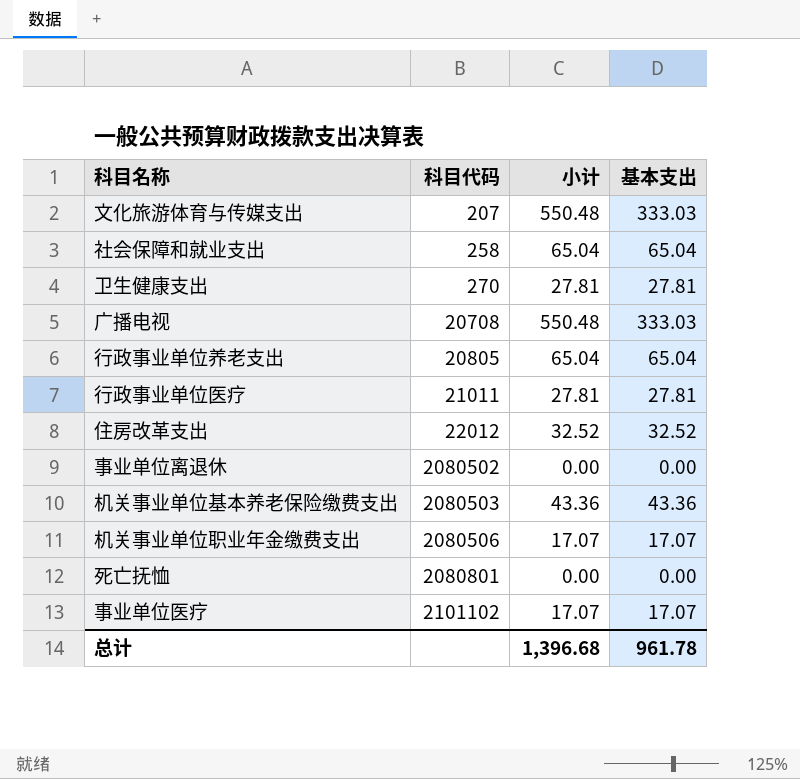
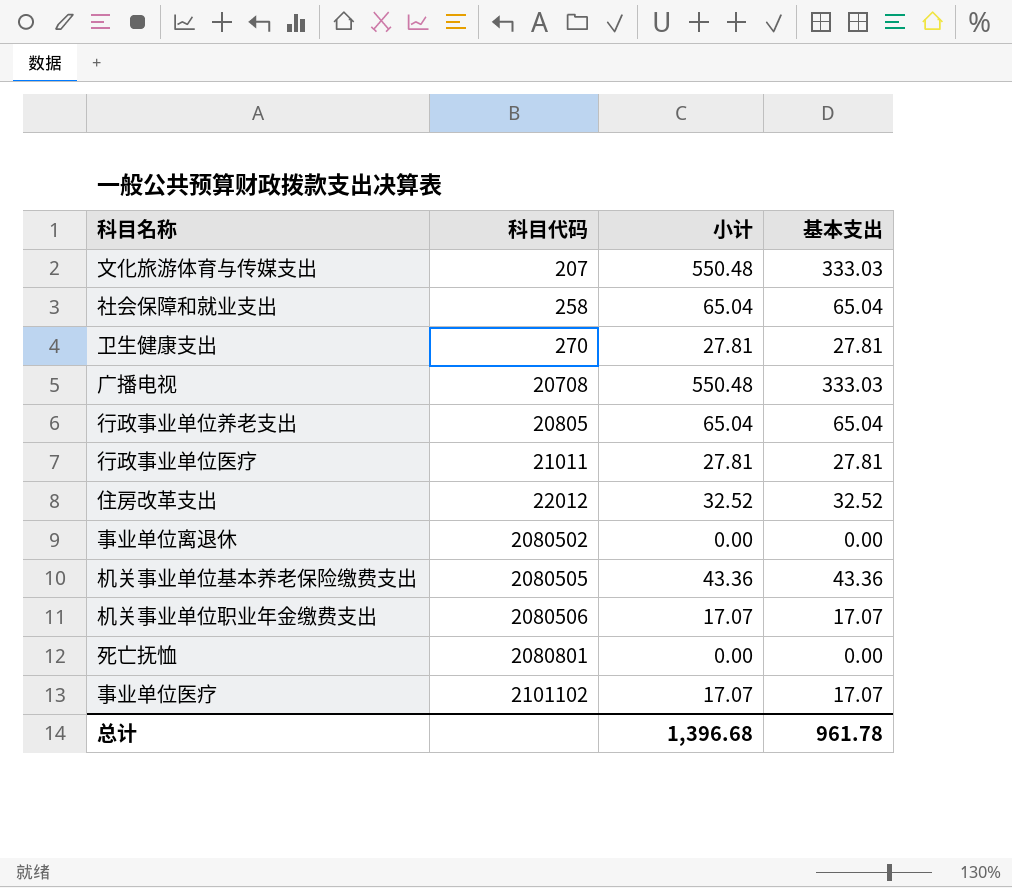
机关事业单位基本养老保险缴费支出 | 科目代码: 2080503 -> 2080505

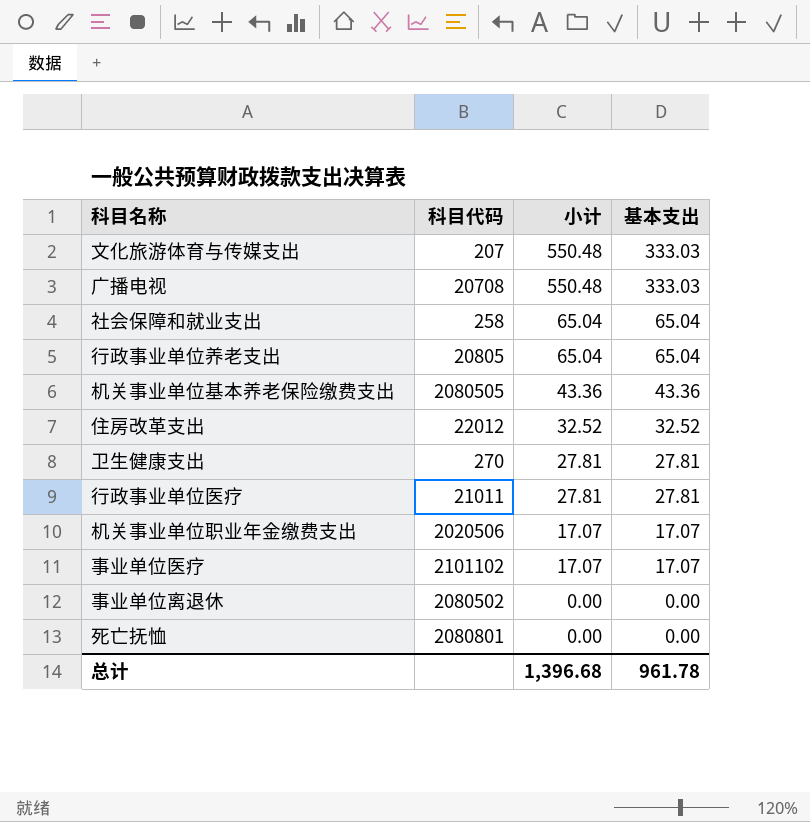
row order: 科目代码 ascending -> 小计 descending
机关事业单位职业年金缴费支出 | 科目代码: 2080506 -> 2020506

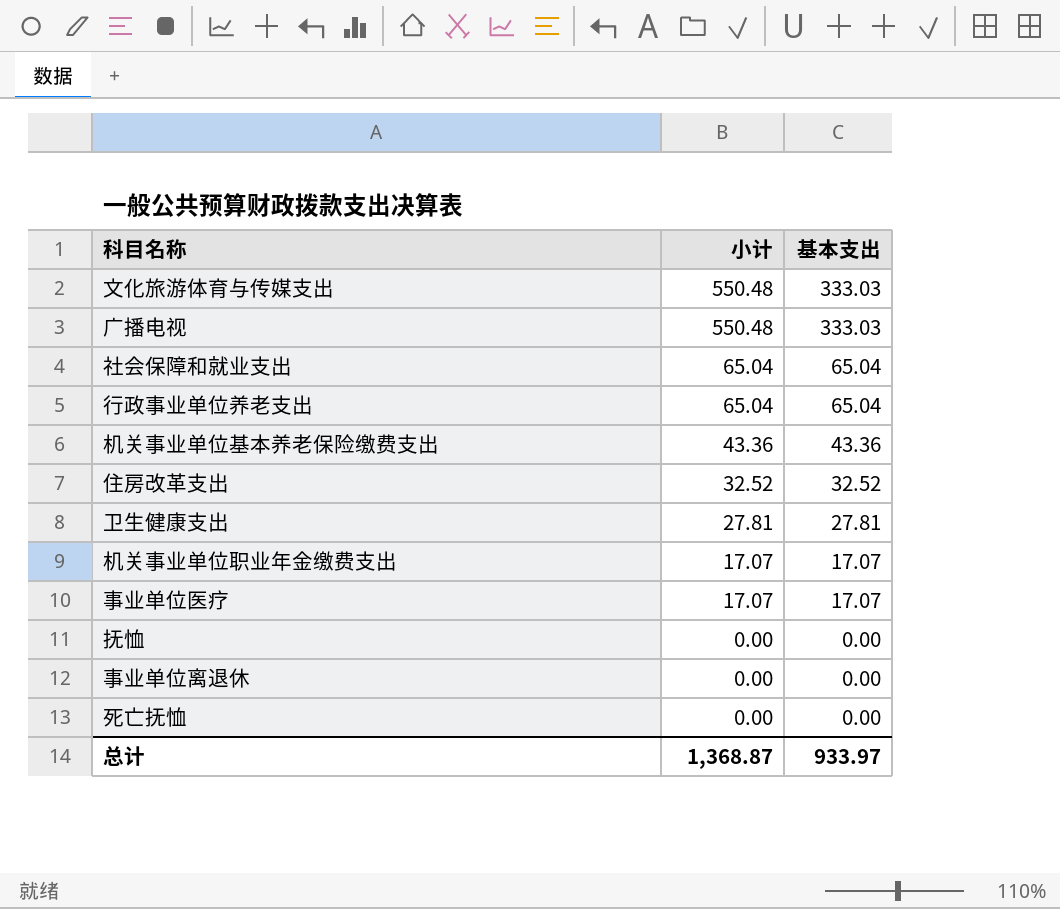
column 科目代码 | position: 2 -> none
row 行政事业单位医疗: 21011 | 27.81 | 27.81 -> none
row 抚恤: none -> 0.00 | 0.00
总计 | 小计: 1,396.68 -> 1,368.87
总计 | 基本支出: 961.78 -> 933.97

